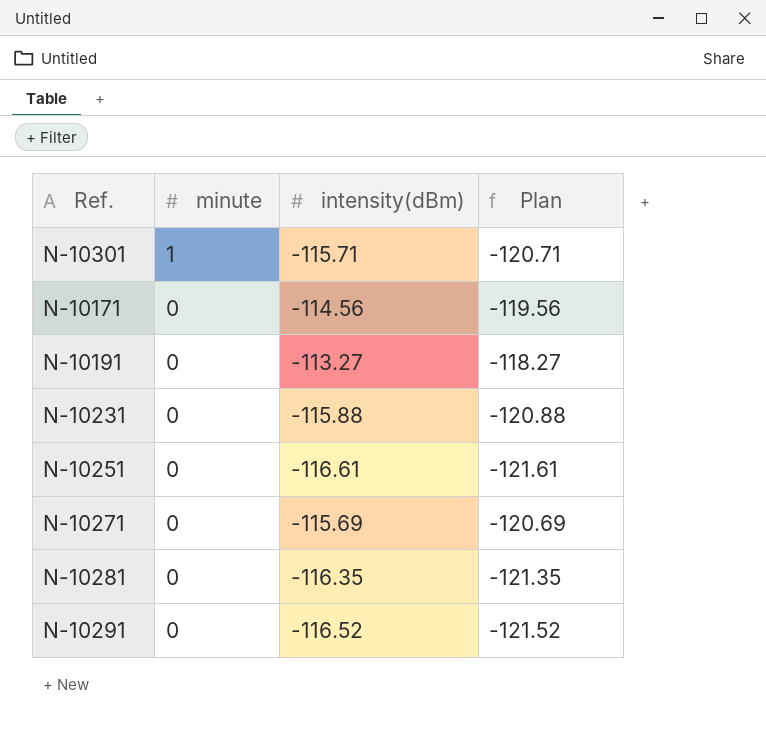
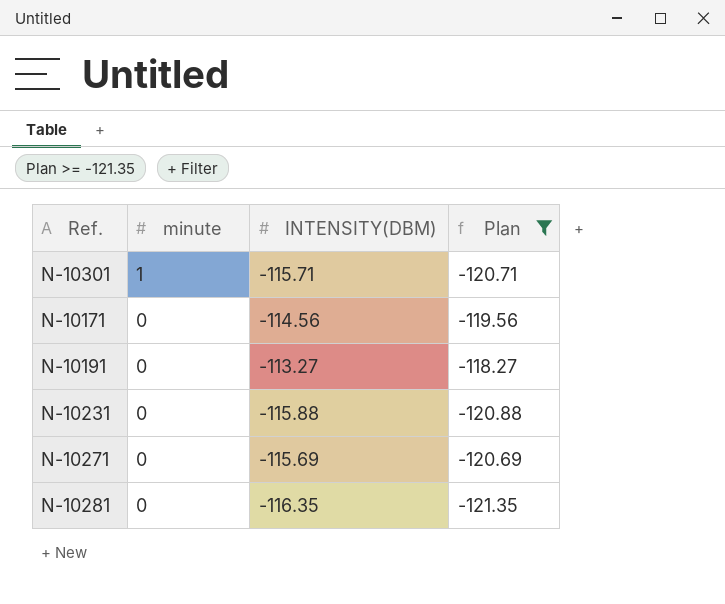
filter: none -> Plan >= -121.35
column name: intensity(dBm) -> INTENSITY(DBM)

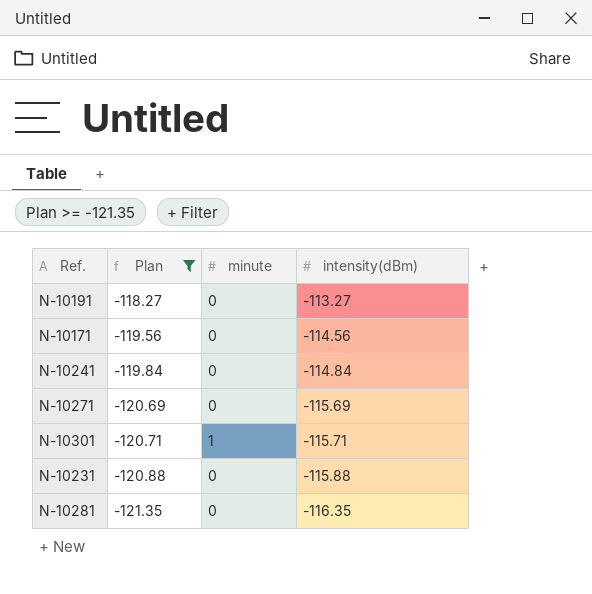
row order: minute descending -> Plan descending
column Plan | position: 4 -> 2
column name: INTENSITY(DBM) -> intensity(dBm)
row N-10241: none -> -119.84 | 0 | -114.84

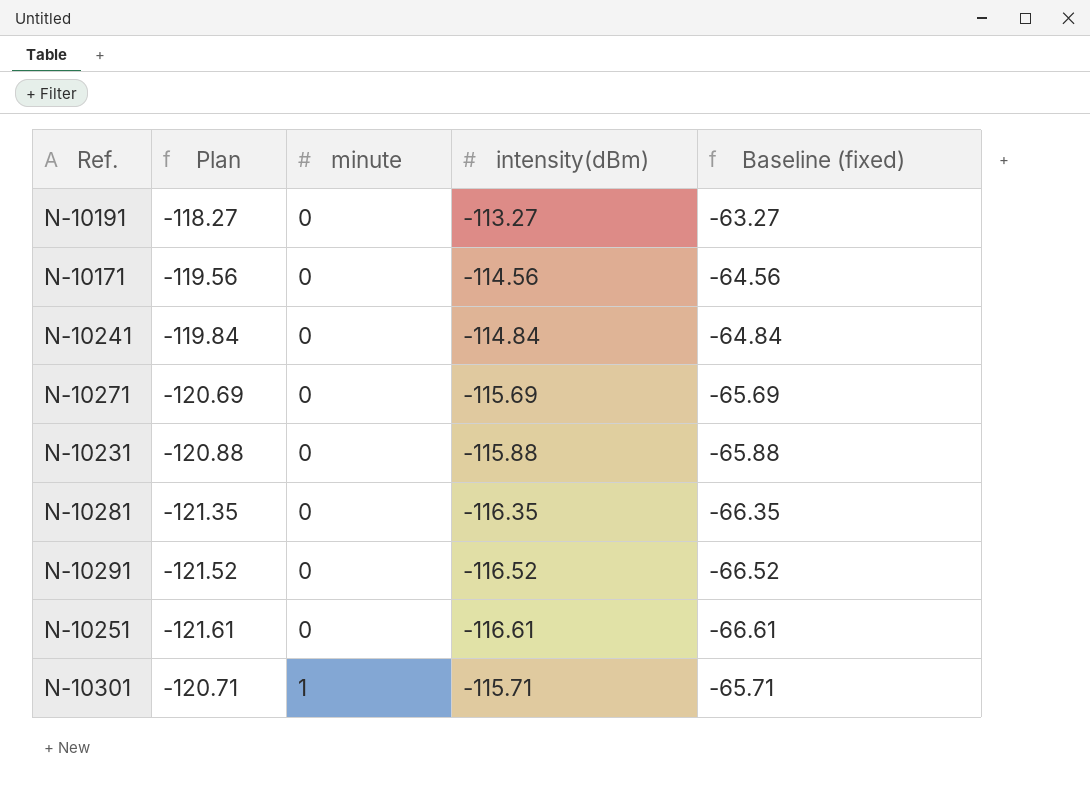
filter: Plan >= -121.35 -> none
row order: Plan descending -> minute ascending
column Baseline (fixed) | formula: none -> [intensity(dBm)] + 50

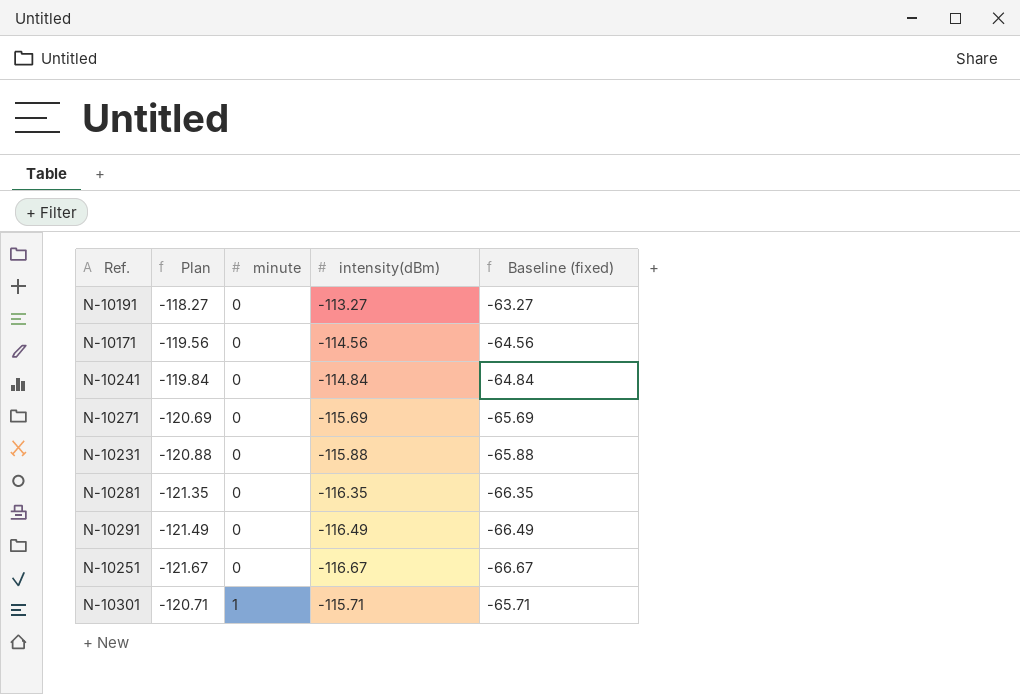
N-10291 | Plan: -121.52 -> -121.49
N-10291 | intensity(dBm): -116.52 -> -116.49
N-10291 | Baseline (fixed): -66.52 -> -66.49
N-10251 | Plan: -121.61 -> -121.67
N-10251 | intensity(dBm): -116.61 -> -116.67
N-10251 | Baseline (fixed): -66.61 -> -66.67

